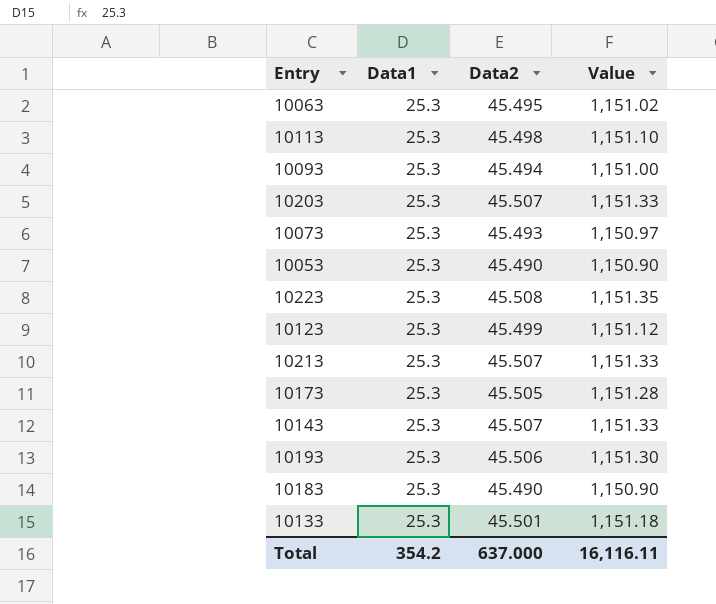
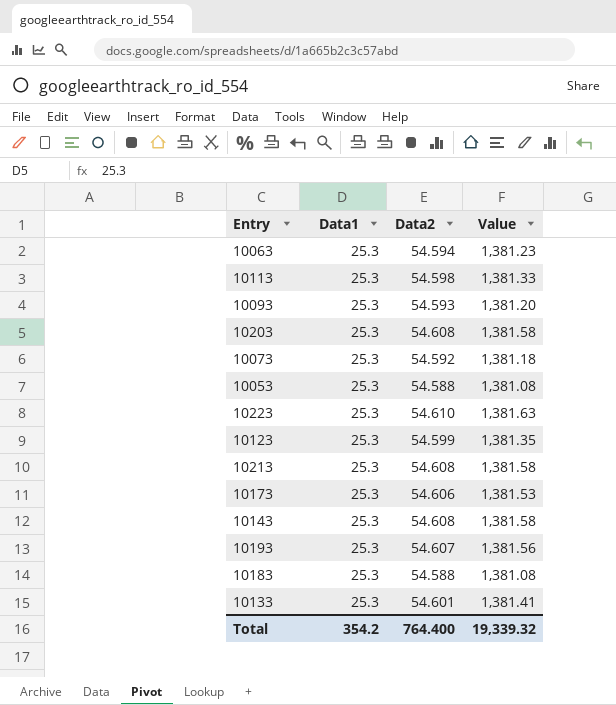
10063 | Data2: 45.495 -> 54.594
10063 | Value: 1,151.02 -> 1,381.23
10113 | Data2: 45.498 -> 54.598
10113 | Value: 1,151.10 -> 1,381.33
10093 | Data2: 45.494 -> 54.593
10093 | Value: 1,151.00 -> 1,381.20
10203 | Data2: 45.507 -> 54.608
10203 | Value: 1,151.33 -> 1,381.58
10073 | Data2: 45.493 -> 54.592
10073 | Value: 1,150.97 -> 1,381.18
10053 | Data2: 45.490 -> 54.588
10053 | Value: 1,150.90 -> 1,381.08
10223 | Data2: 45.508 -> 54.610
10223 | Value: 1,151.35 -> 1,381.63
10123 | Data2: 45.499 -> 54.599
10123 | Value: 1,151.12 -> 1,381.35
10213 | Data2: 45.507 -> 54.608
10213 | Value: 1,151.33 -> 1,381.58
10173 | Data2: 45.505 -> 54.606
10173 | Value: 1,151.28 -> 1,381.53
10143 | Data2: 45.507 -> 54.608
10143 | Value: 1,151.33 -> 1,381.58
10193 | Data2: 45.506 -> 54.607
10193 | Value: 1,151.30 -> 1,381.56
10183 | Data2: 45.490 -> 54.588
10183 | Value: 1,150.90 -> 1,381.08
10133 | Data2: 45.501 -> 54.601
10133 | Value: 1,151.18 -> 1,381.41
Total | Data2: 637.000 -> 764.400
Total | Value: 16,116.11 -> 19,339.32

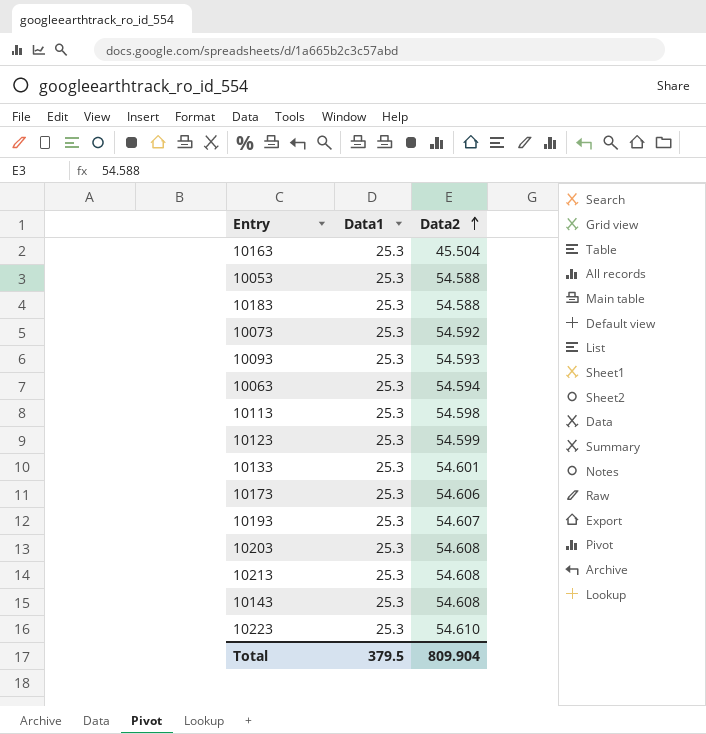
row order: none -> Data2 ascending
column Value | formula: [Data1] * [Data2] -> none
row 10163: none -> 25.3 | 45.504
Total | Data1: 354.2 -> 379.5
Total | Data2: 764.400 -> 809.904

